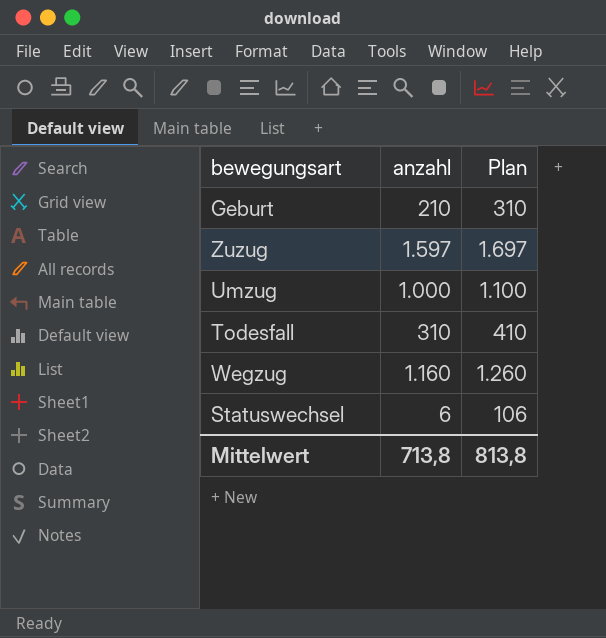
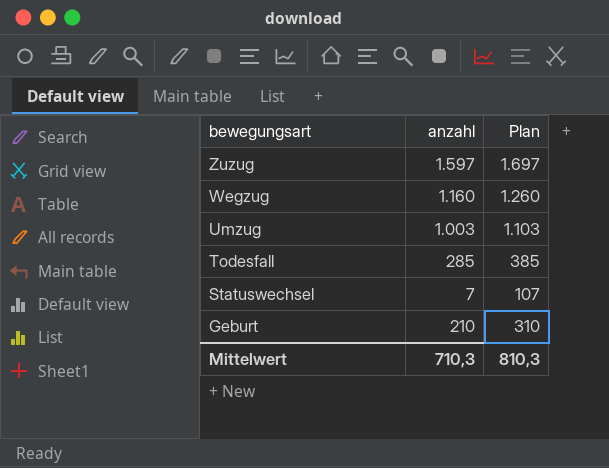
row order: none -> bewegungsart descending
Umzug | anzahl: 1.000 -> 1.003
Umzug | Plan: 1.100 -> 1.103
Todesfall | anzahl: 310 -> 285
Todesfall | Plan: 410 -> 385
Statuswechsel | anzahl: 6 -> 7
Statuswechsel | Plan: 106 -> 107
Mittelwert | anzahl: 713,8 -> 710,3
Mittelwert | Plan: 813,8 -> 810,3

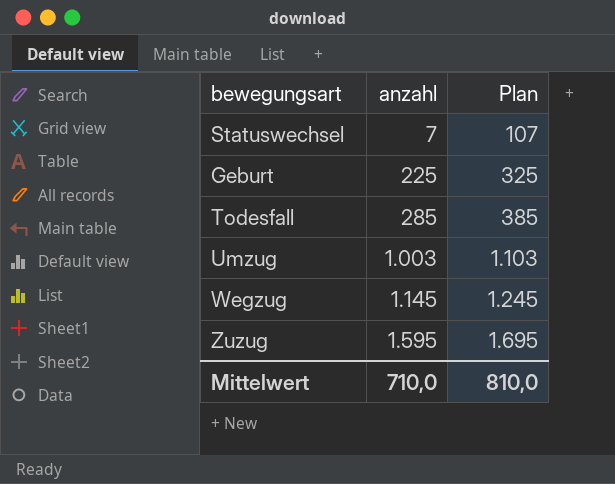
row order: bewegungsart descending -> anzahl ascending
Geburt | anzahl: 210 -> 225
Geburt | Plan: 310 -> 325
Wegzug | anzahl: 1.160 -> 1.145
Wegzug | Plan: 1.260 -> 1.245
Zuzug | anzahl: 1.597 -> 1.595
Zuzug | Plan: 1.697 -> 1.695
Mittelwert | anzahl: 710,3 -> 710,0
Mittelwert | Plan: 810,3 -> 810,0

